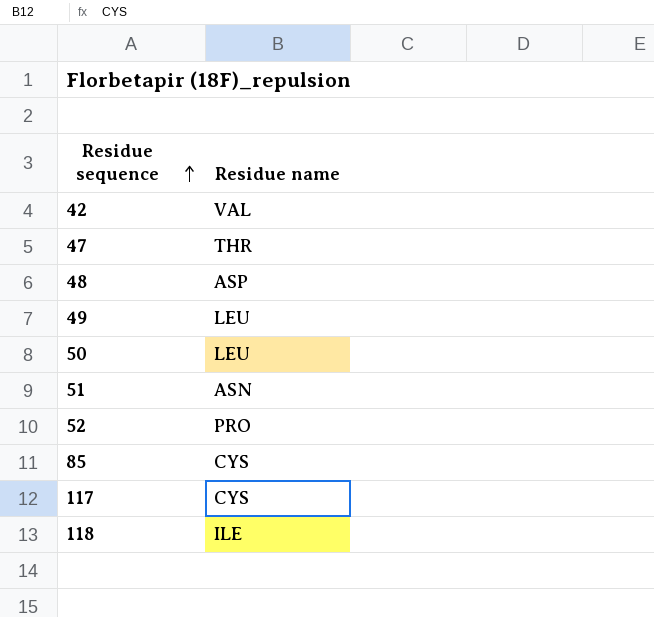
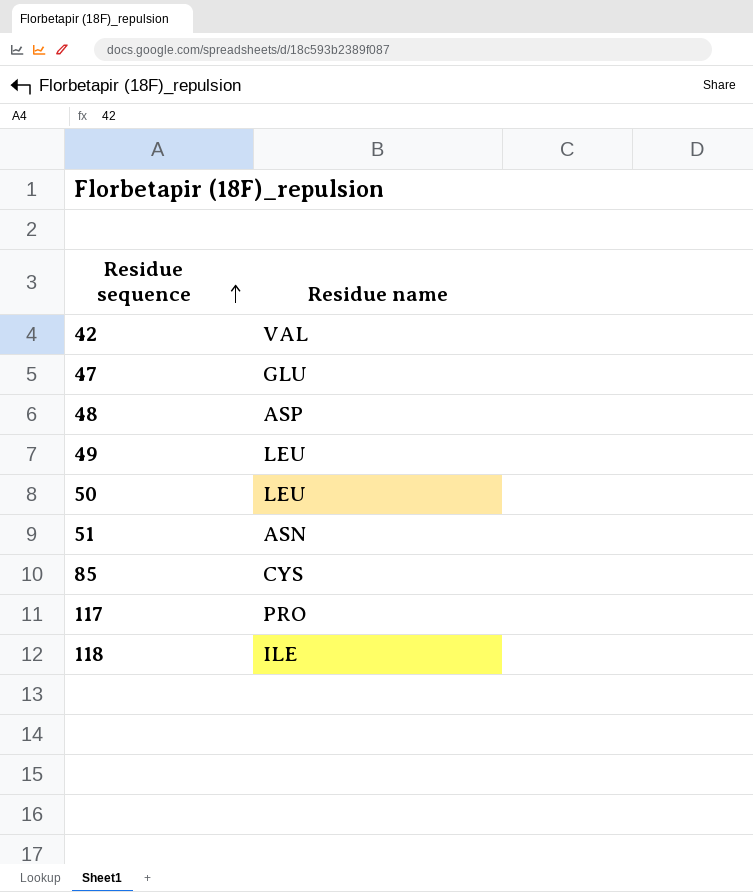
row 52: PRO -> none
47 | Residue name: THR -> GLU
117 | Residue name: CYS -> PRO

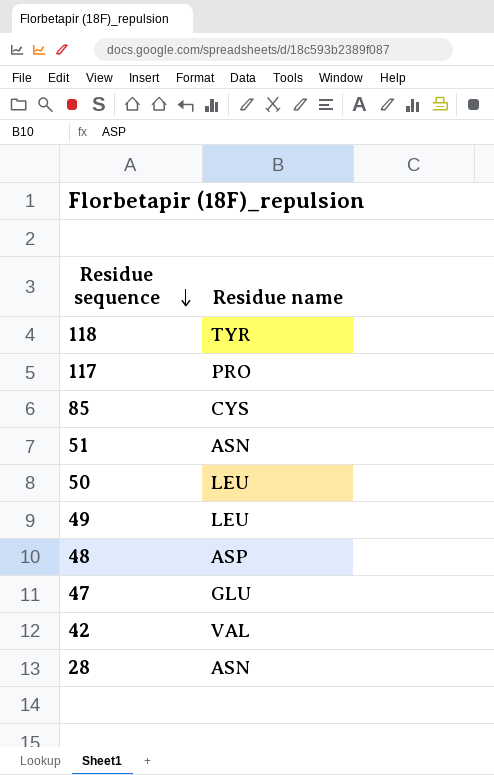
row order: Residue sequence ascending -> Residue sequence descending
118 | Residue name: ILE -> TYR
row 28: none -> ASN

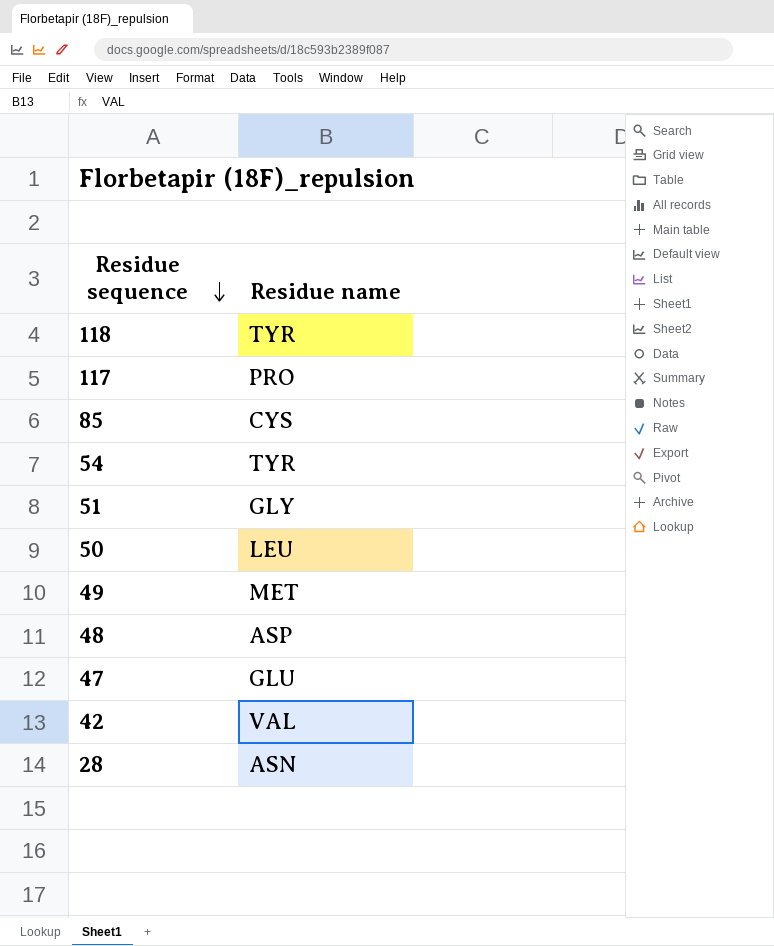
row 54: none -> TYR
51 | Residue name: ASN -> GLY
49 | Residue name: LEU -> MET

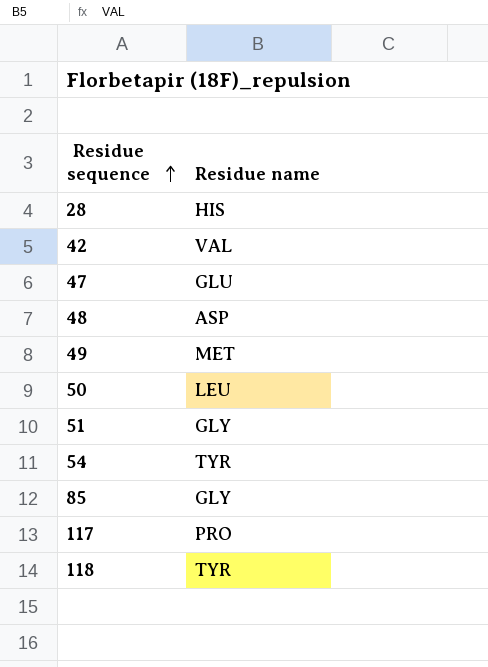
row order: Residue sequence descending -> Residue sequence ascending
28 | Residue name: ASN -> HIS
85 | Residue name: CYS -> GLY

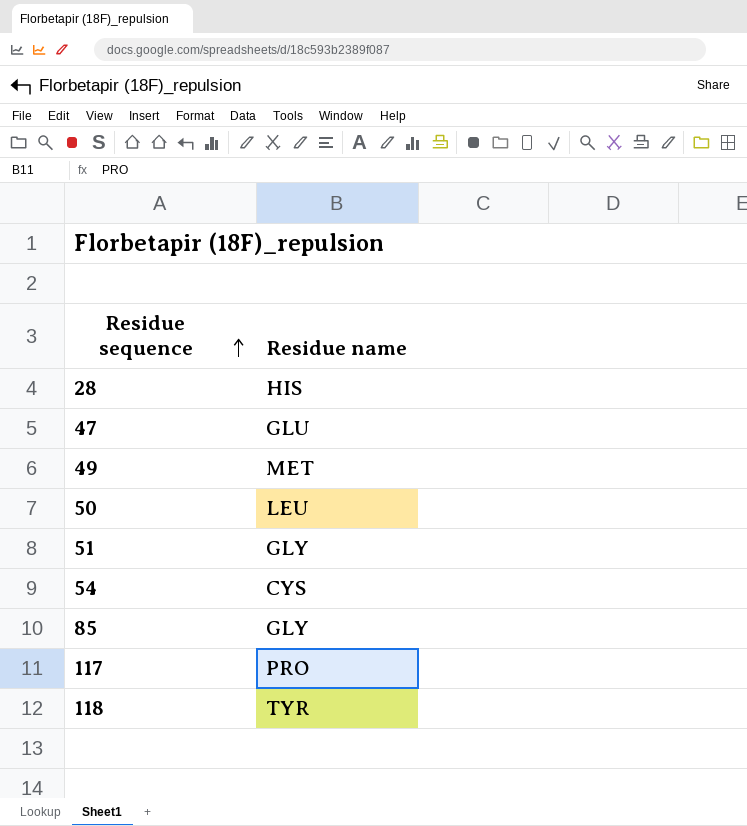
row 42: VAL -> none
row 48: ASP -> none
54 | Residue name: TYR -> CYS

